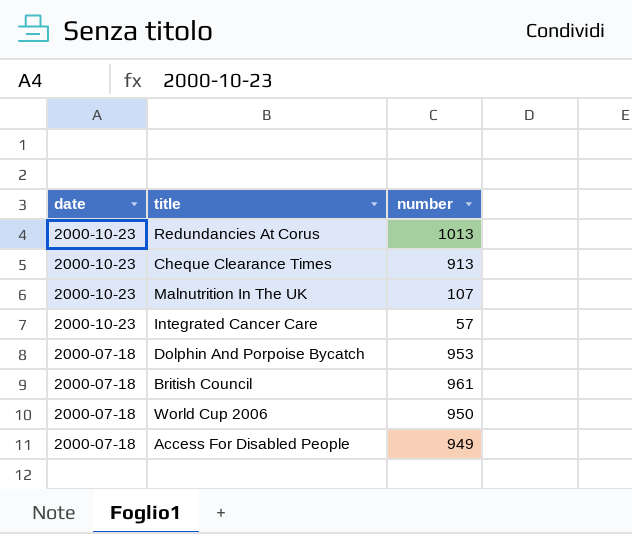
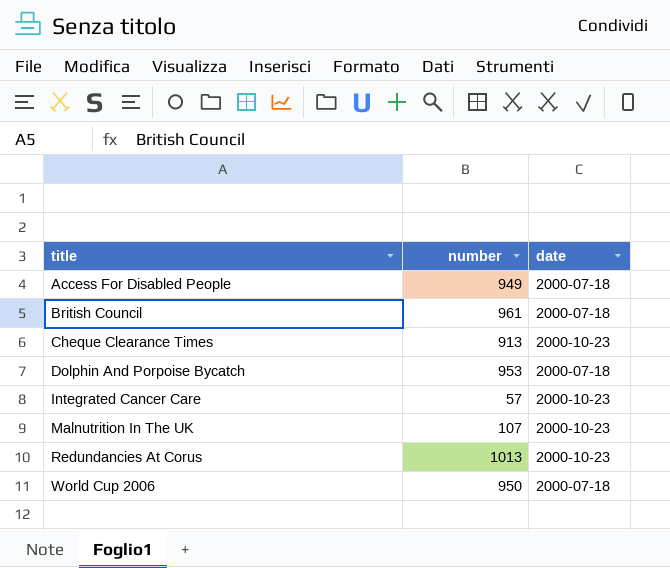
row order: date descending -> title ascending
column date | position: 1 -> 3

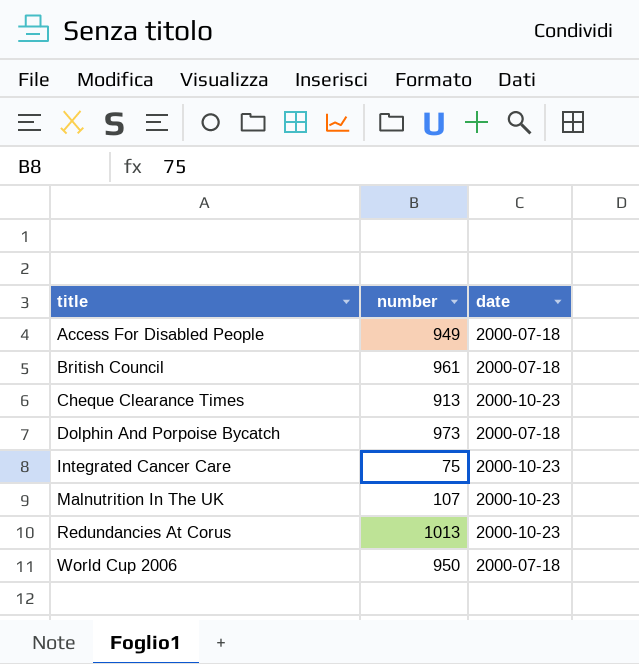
Dolphin And Porpoise Bycatch | number: 953 -> 973
Integrated Cancer Care | number: 57 -> 75

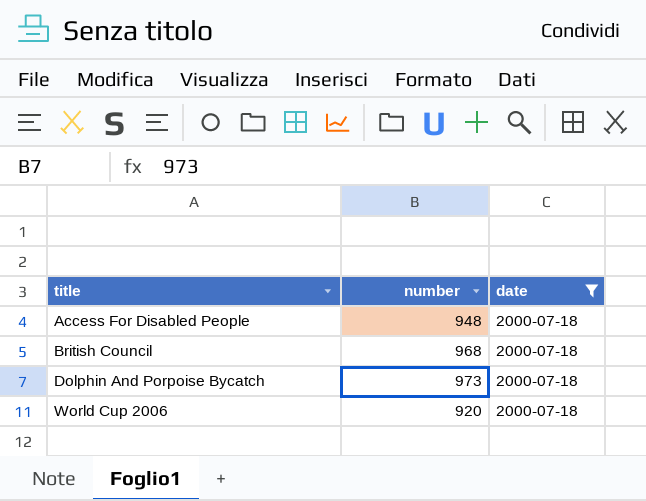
filter: none -> date = 2000-07-18
Access For Disabled People | number: 949 -> 948
British Council | number: 961 -> 968
World Cup 2006 | number: 950 -> 920

